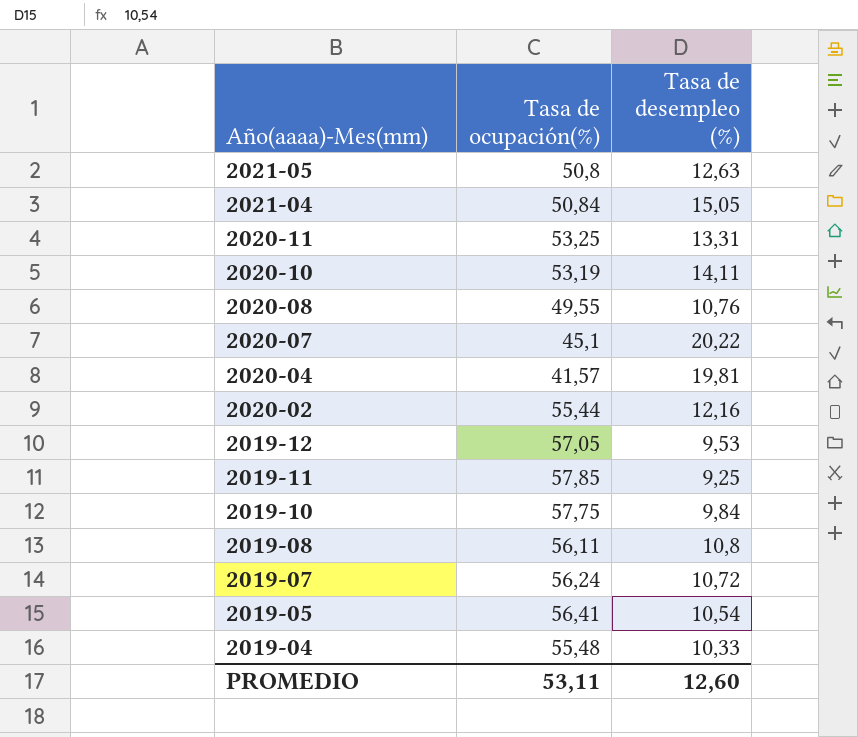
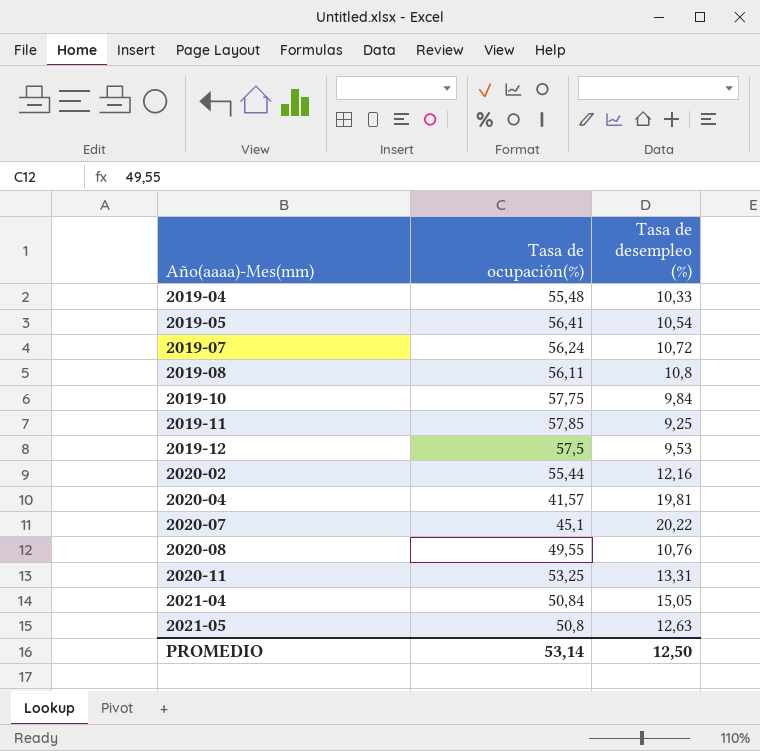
row order: Año(aaaa)-Mes(mm) descending -> Año(aaaa)-Mes(mm) ascending
row 2020-10: 53,19 | 14,11 -> none
2019-12 | Tasa de ocupación(%): 57,05 -> 57,5
PROMEDIO | Tasa de ocupación(%): 53,11 -> 53,14
PROMEDIO | Tasa de desempleo (%): 12,60 -> 12,50

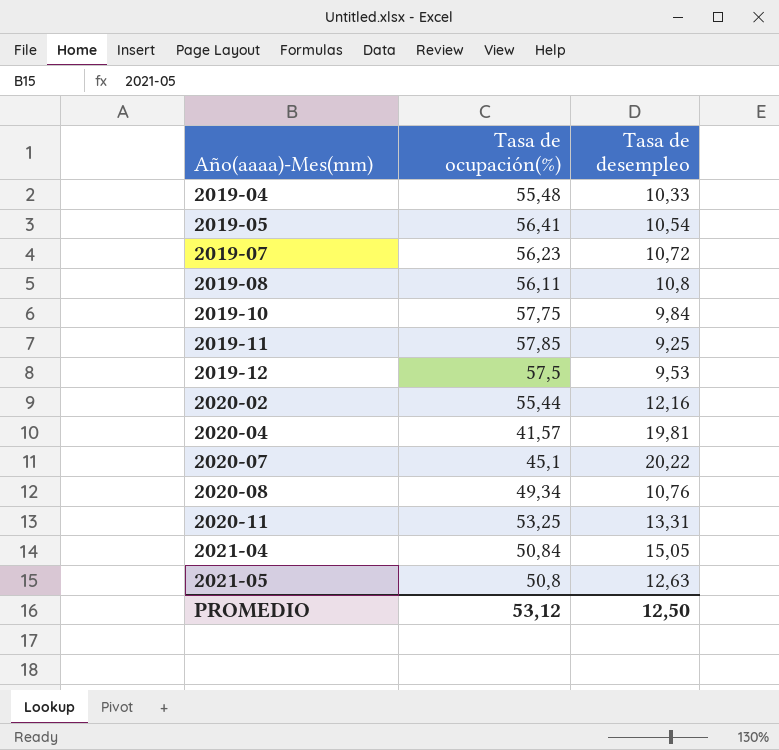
column name: Tasa de desempleo (%) -> Tasa de desempleo
2019-07 | Tasa de ocupación(%): 56,24 -> 56,23
2020-08 | Tasa de ocupación(%): 49,55 -> 49,34
PROMEDIO | Tasa de ocupación(%): 53,14 -> 53,12

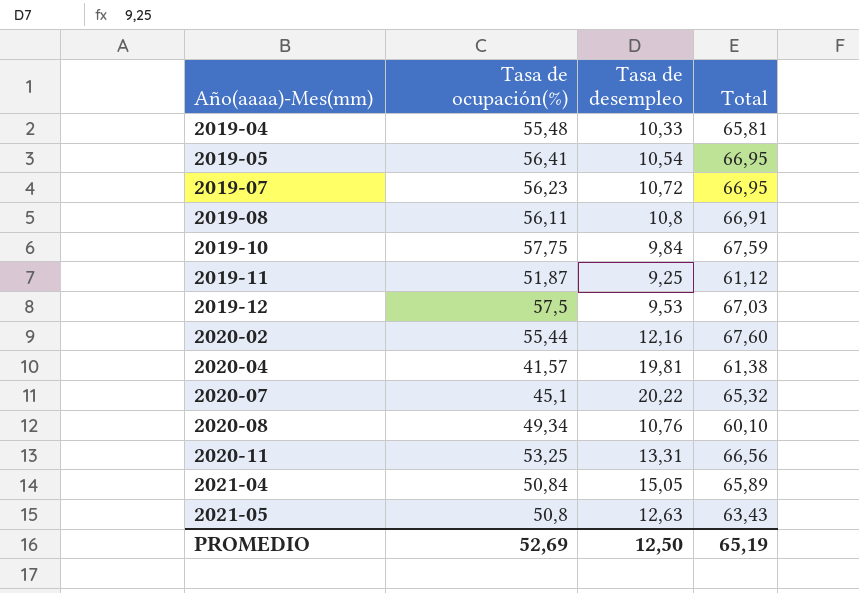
column Total | formula: none -> [Tasa de ocupación(%)] + [Tasa de desempleo]
2019-11 | Tasa de ocupación(%): 57,85 -> 51,87
PROMEDIO | Tasa de ocupación(%): 53,12 -> 52,69

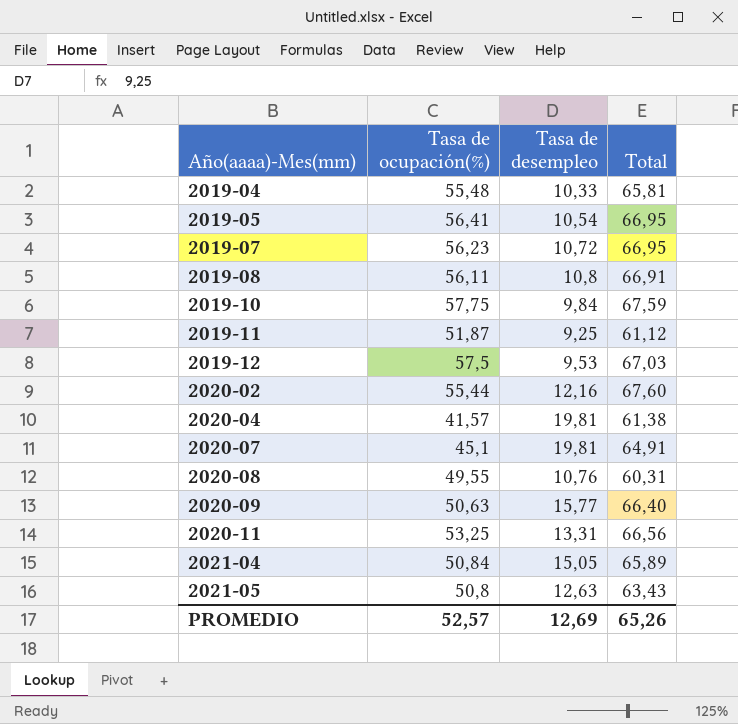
2020-07 | Tasa de desempleo: 20,22 -> 19,81
2020-07 | Total: 65,32 -> 64,91
2020-08 | Tasa de ocupación(%): 49,34 -> 49,55
2020-08 | Total: 60,10 -> 60,31
row 2020-09: none -> 50,63 | 15,77 | 66,40
PROMEDIO | Tasa de ocupación(%): 52,69 -> 52,57
PROMEDIO | Tasa de desempleo: 12,50 -> 12,69
PROMEDIO | Total: 65,19 -> 65,26

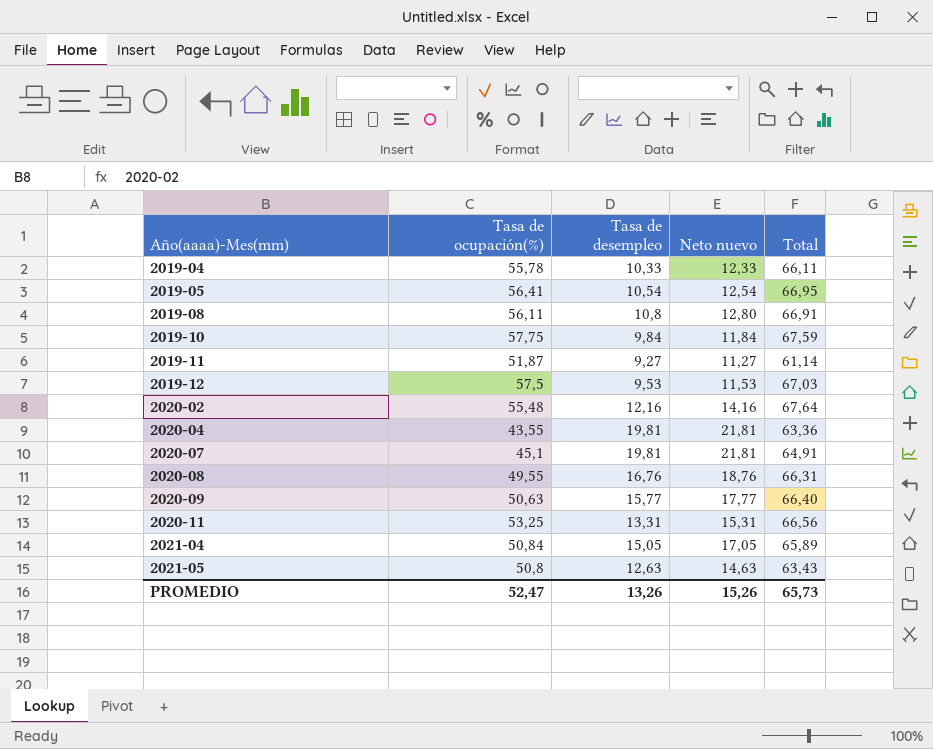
column Neto nuevo | formula: none -> [Tasa de desempleo] + 2
row 2019-07: 56,23 | 10,72 | 66,95 -> none
2019-04 | Tasa de ocupación(%): 55,48 -> 55,78
2019-04 | Total: 65,81 -> 66,11
2019-11 | Tasa de desempleo: 9,25 -> 9,27
2019-11 | Total: 61,12 -> 61,14
2020-02 | Tasa de ocupación(%): 55,44 -> 55,48
2020-02 | Total: 67,60 -> 67,64
2020-04 | Tasa de ocupación(%): 41,57 -> 43,55
2020-04 | Total: 61,38 -> 63,36
2020-08 | Tasa de desempleo: 10,76 -> 16,76
2020-08 | Total: 60,31 -> 66,31
PROMEDIO | Tasa de ocupación(%): 52,57 -> 52,47
PROMEDIO | Tasa de desempleo: 12,69 -> 13,26
PROMEDIO | Total: 65,26 -> 65,73

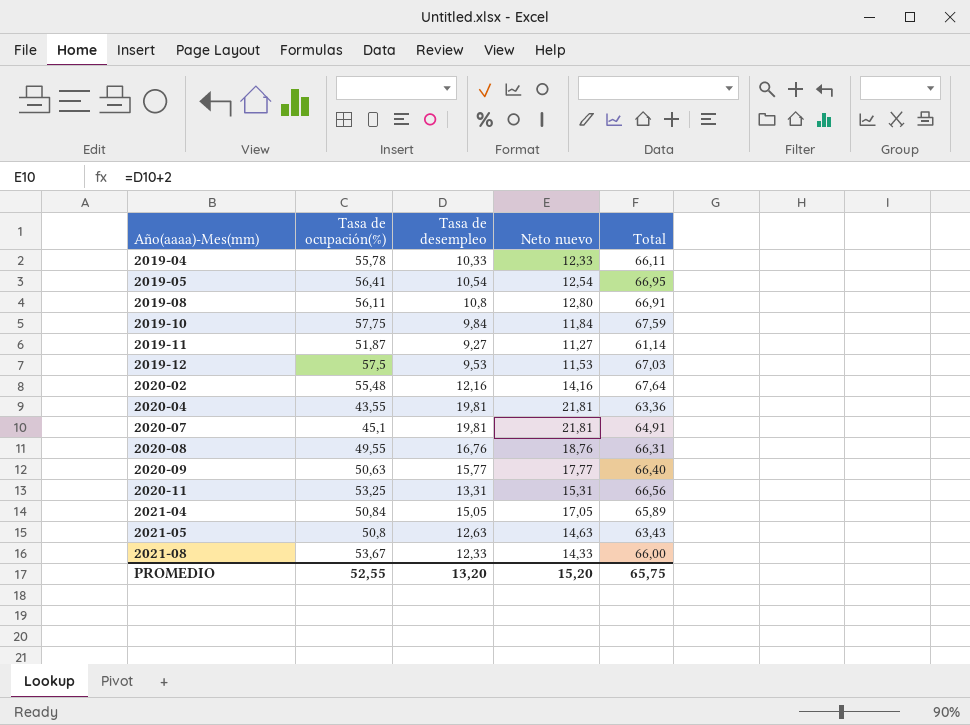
row 2021-08: none -> 53,67 | 12,33 | 14,33 | 66,00
PROMEDIO | Tasa de ocupación(%): 52,47 -> 52,55
PROMEDIO | Tasa de desempleo: 13,26 -> 13,20
PROMEDIO | Neto nuevo: 15,26 -> 15,20
PROMEDIO | Total: 65,73 -> 65,75

